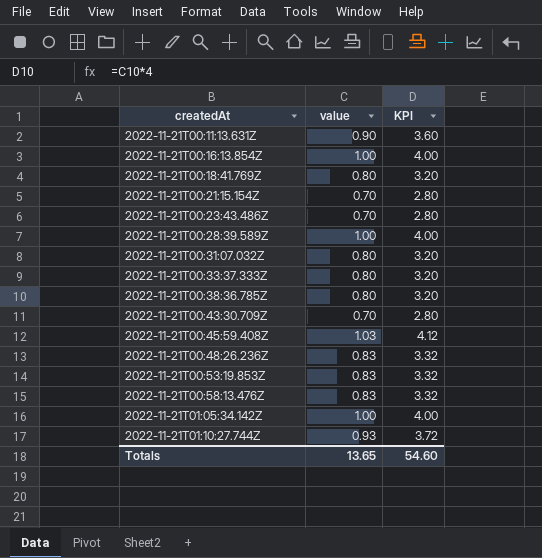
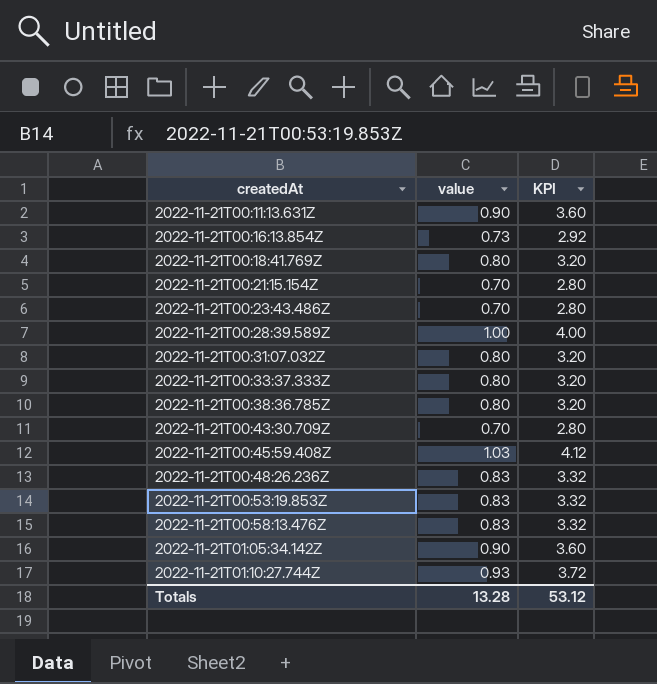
2022-11-21T00:16:13.854Z | value: 1.00 -> 0.73
2022-11-21T00:16:13.854Z | KPI: 4.00 -> 2.92
2022-11-21T01:05:34.142Z | value: 1.00 -> 0.90
2022-11-21T01:05:34.142Z | KPI: 4.00 -> 3.60
Totals | value: 13.65 -> 13.28
Totals | KPI: 54.60 -> 53.12

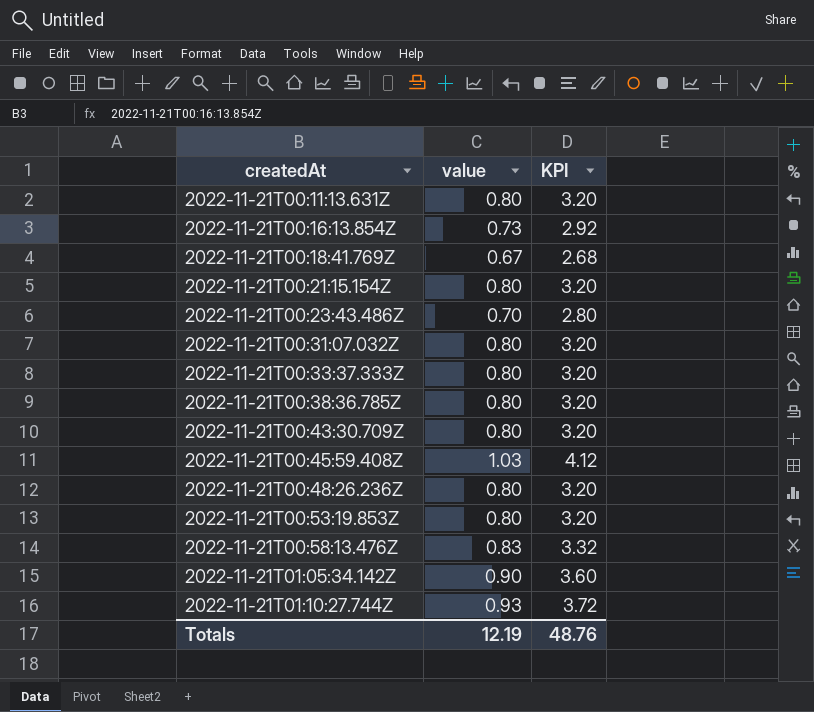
row 2022-11-21T00:28:39.589Z: 1.00 | 4.00 -> none
2022-11-21T00:11:13.631Z | value: 0.90 -> 0.80
2022-11-21T00:11:13.631Z | KPI: 3.60 -> 3.20
2022-11-21T00:18:41.769Z | value: 0.80 -> 0.67
2022-11-21T00:18:41.769Z | KPI: 3.20 -> 2.68
2022-11-21T00:21:15.154Z | value: 0.70 -> 0.80
2022-11-21T00:21:15.154Z | KPI: 2.80 -> 3.20
2022-11-21T00:43:30.709Z | value: 0.70 -> 0.80
2022-11-21T00:43:30.709Z | KPI: 2.80 -> 3.20
2022-11-21T00:48:26.236Z | value: 0.83 -> 0.80
2022-11-21T00:48:26.236Z | KPI: 3.32 -> 3.20
2022-11-21T00:53:19.853Z | value: 0.83 -> 0.80
2022-11-21T00:53:19.853Z | KPI: 3.32 -> 3.20
Totals | value: 13.28 -> 12.19
Totals | KPI: 53.12 -> 48.76

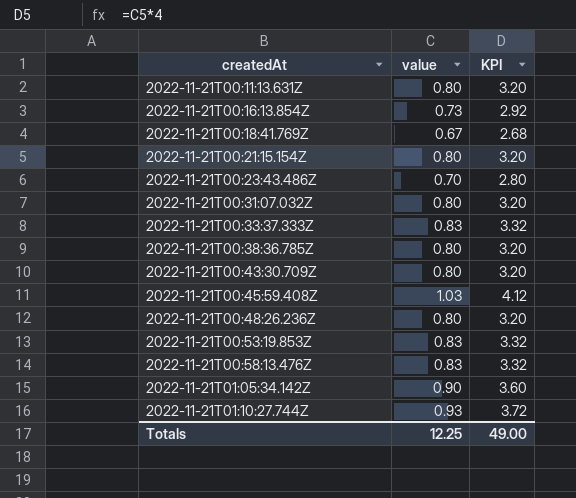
2022-11-21T00:33:37.333Z | value: 0.80 -> 0.83
2022-11-21T00:33:37.333Z | KPI: 3.20 -> 3.32
2022-11-21T00:53:19.853Z | value: 0.80 -> 0.83
2022-11-21T00:53:19.853Z | KPI: 3.20 -> 3.32
Totals | value: 12.19 -> 12.25
Totals | KPI: 48.76 -> 49.00

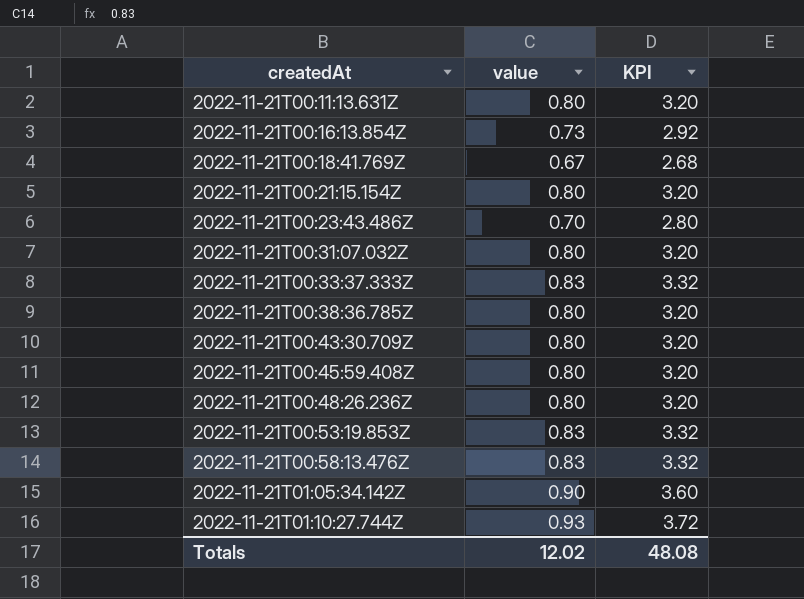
2022-11-21T00:45:59.408Z | value: 1.03 -> 0.80
2022-11-21T00:45:59.408Z | KPI: 4.12 -> 3.20
Totals | value: 12.25 -> 12.02
Totals | KPI: 49.00 -> 48.08

